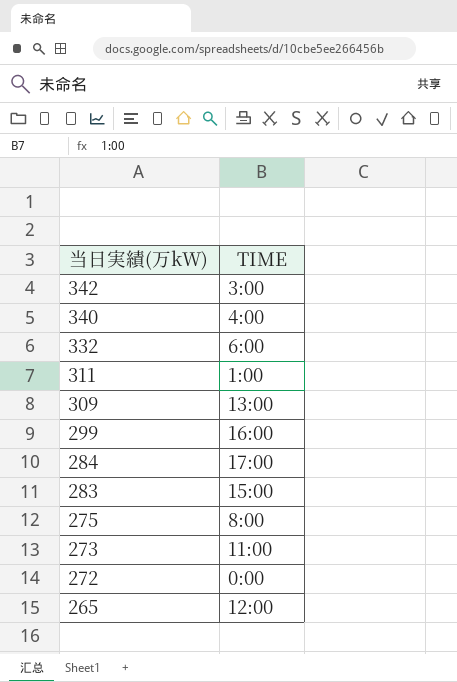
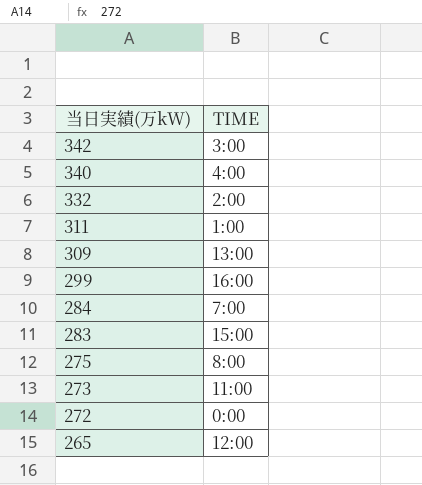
332 | TIME: 6:00 -> 2:00
284 | TIME: 17:00 -> 7:00

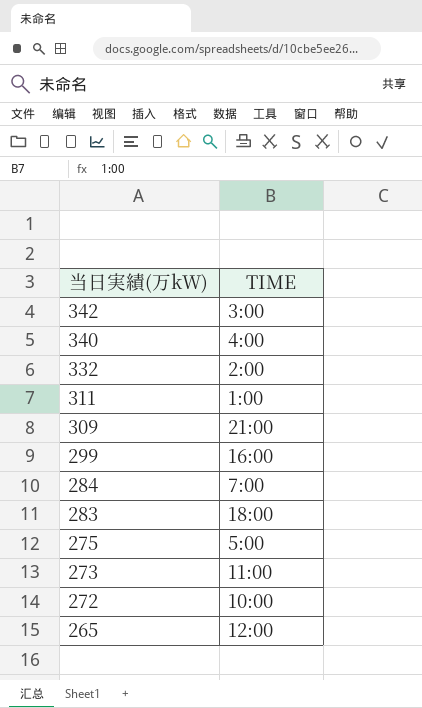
309 | TIME: 13:00 -> 21:00
283 | TIME: 15:00 -> 18:00
275 | TIME: 8:00 -> 5:00
272 | TIME: 0:00 -> 10:00

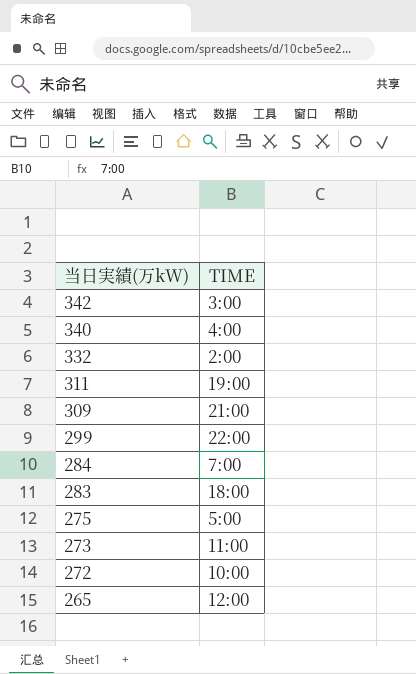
311 | TIME: 1:00 -> 19:00
299 | TIME: 16:00 -> 22:00

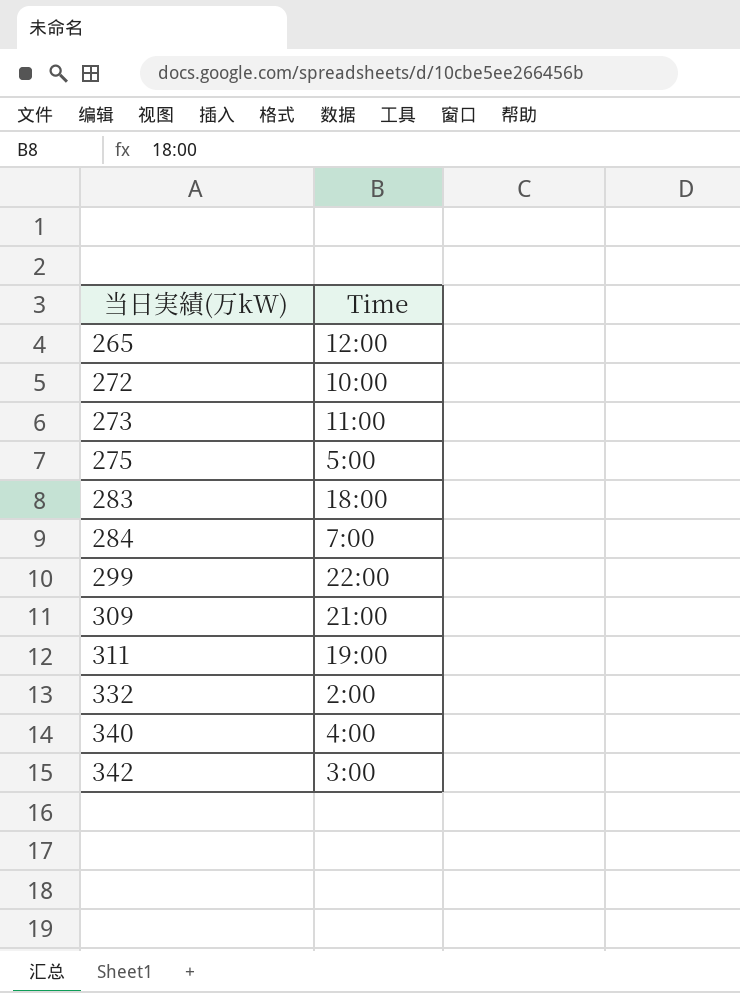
row order: 当日実績(万kW) descending -> 当日実績(万kW) ascending
column name: TIME -> Time

